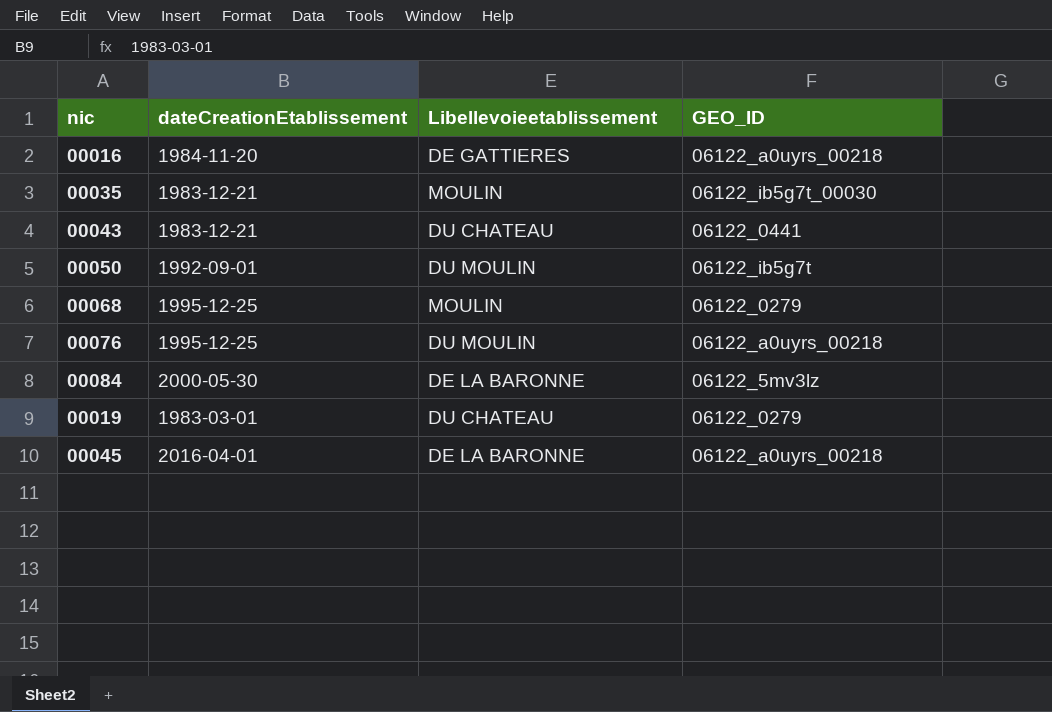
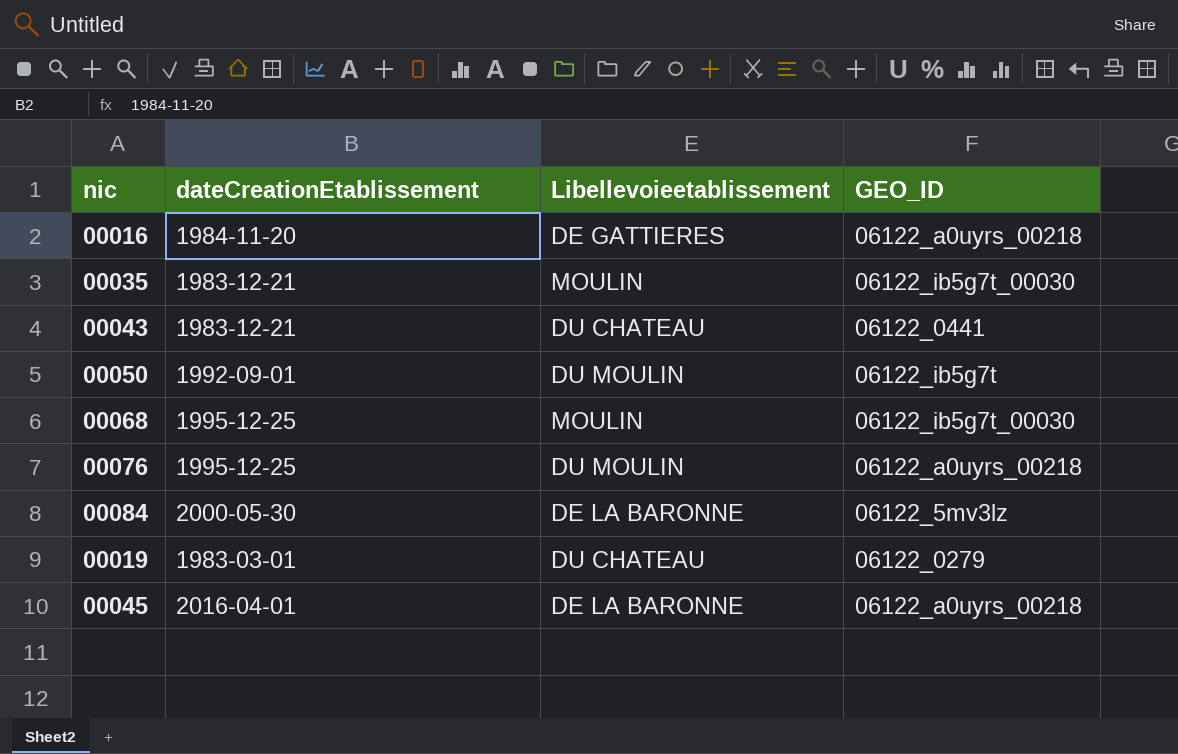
00068 | GEO_ID: 06122_0279 -> 06122_ib5g7t_00030

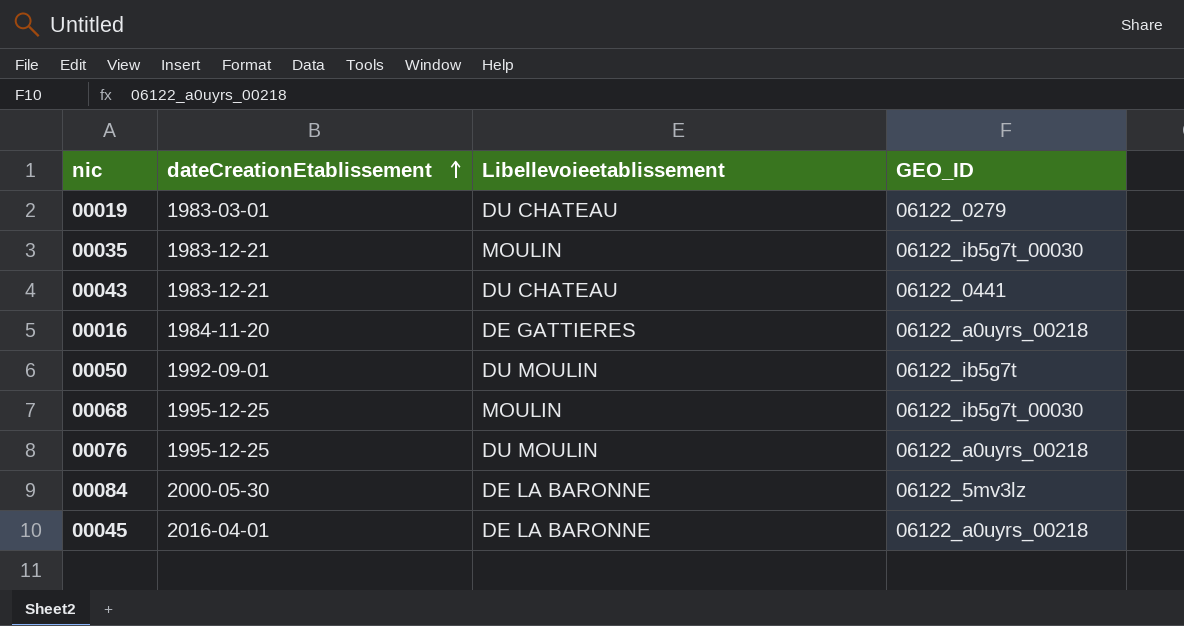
row order: none -> dateCreationEtablissement ascending

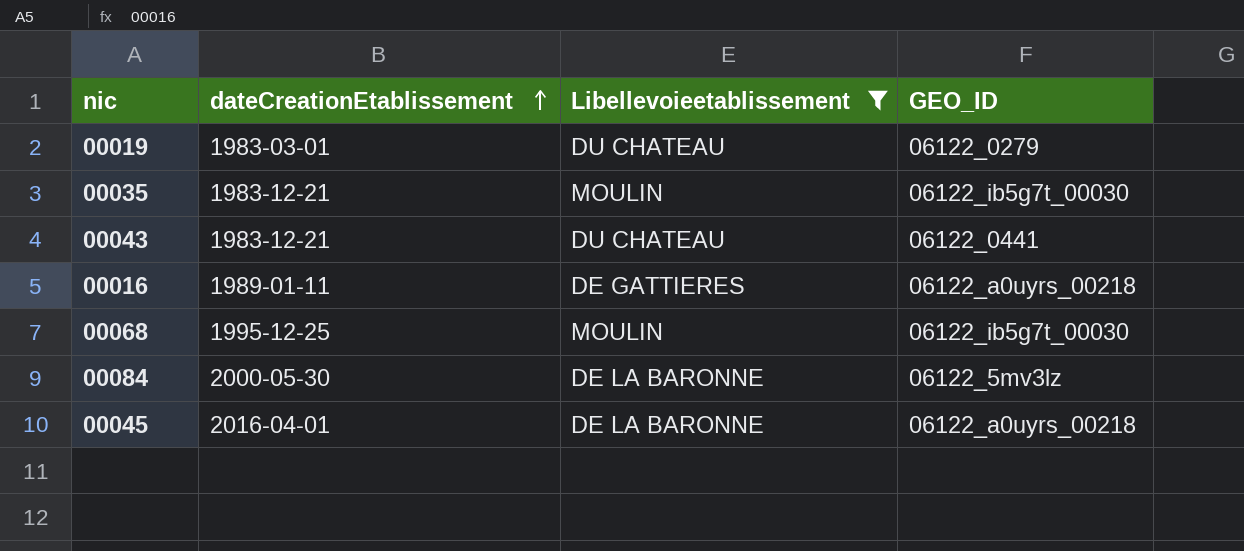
filter: none -> Libellevoieetablissement != DU MOULIN
00016 | dateCreationEtablissement: 1984-11-20 -> 1989-01-11

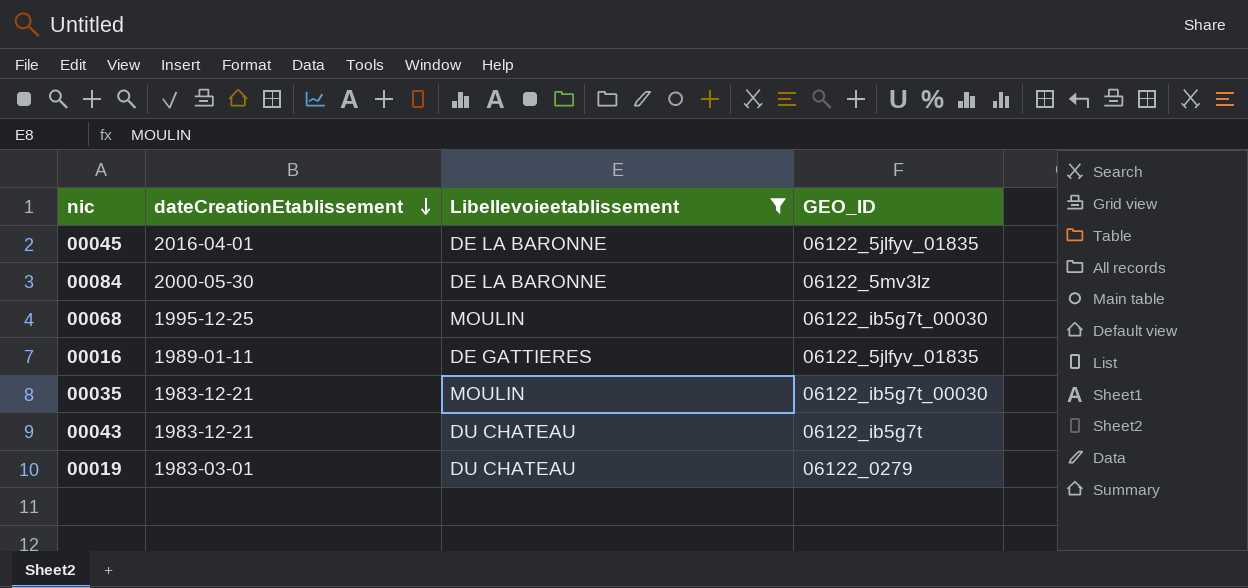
row order: dateCreationEtablissement ascending -> dateCreationEtablissement descending
00045 | GEO_ID: 06122_a0uyrs_00218 -> 06122_5jlfyv_01835
00016 | GEO_ID: 06122_a0uyrs_00218 -> 06122_5jlfyv_01835
00043 | GEO_ID: 06122_0441 -> 06122_ib5g7t

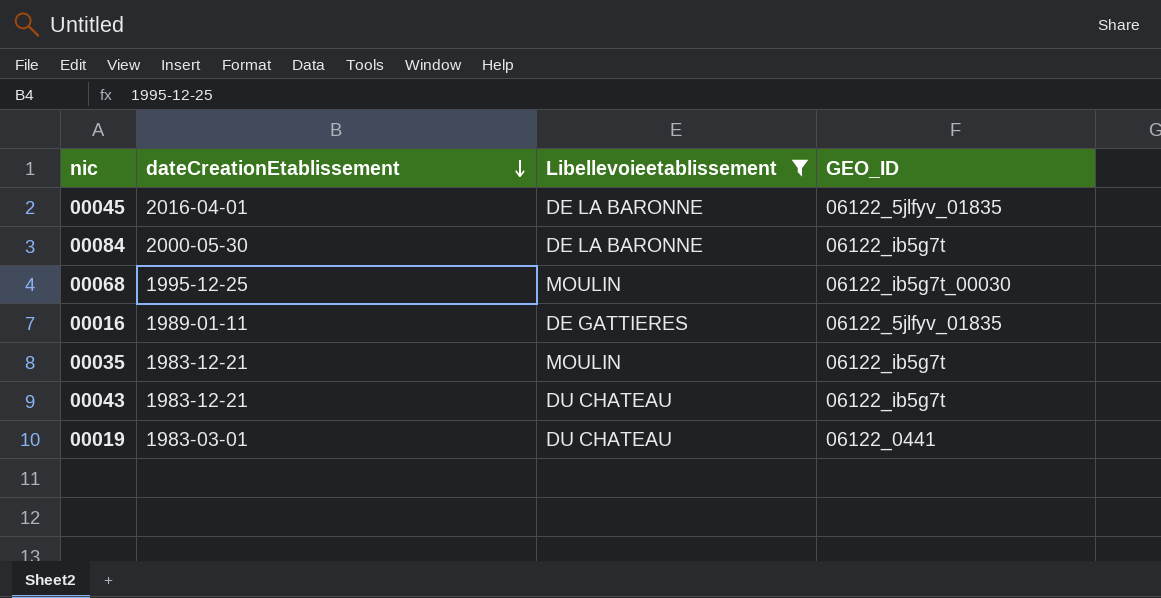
00084 | GEO_ID: 06122_5mv3lz -> 06122_ib5g7t
00035 | GEO_ID: 06122_ib5g7t_00030 -> 06122_ib5g7t
00019 | GEO_ID: 06122_0279 -> 06122_0441

